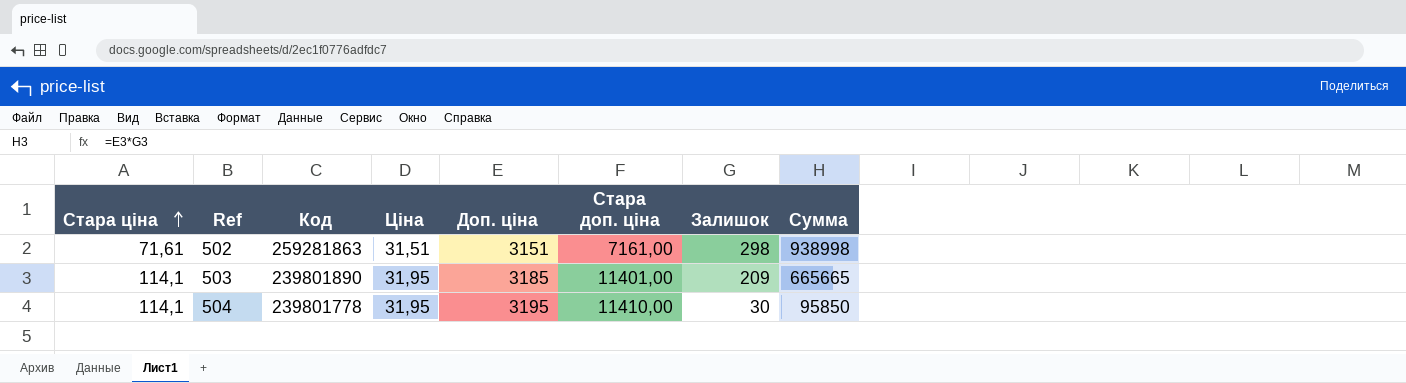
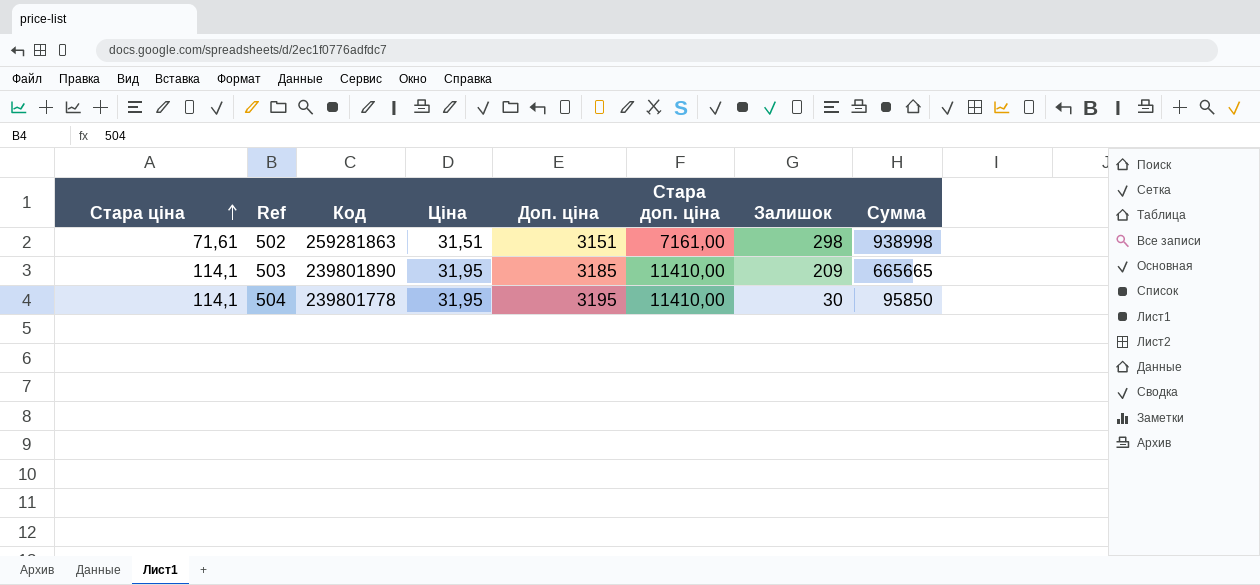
503 | Стара доп. ціна: 11401,00 -> 11410,00

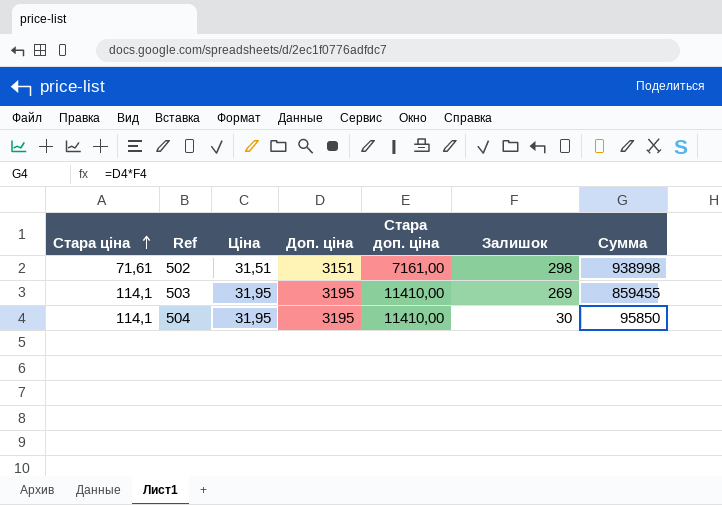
column Код | position: 3 -> none
503 | Доп. ціна: 3185 -> 3195
503 | Залишок: 209 -> 269
503 | Сумма: 665665 -> 859455

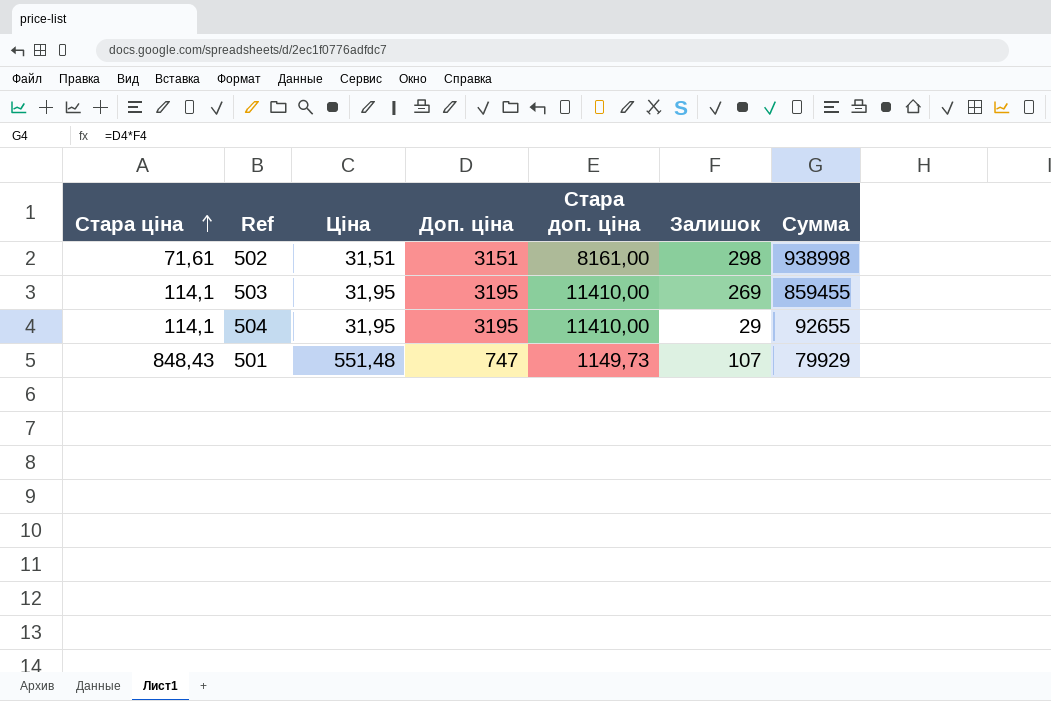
502 | Стара доп. ціна: 7161,00 -> 8161,00
504 | Залишок: 30 -> 29
504 | Сумма: 95850 -> 92655
row 501: none -> 848,43 | 551,48 | 747 | 1149,73 | 107 | 79929

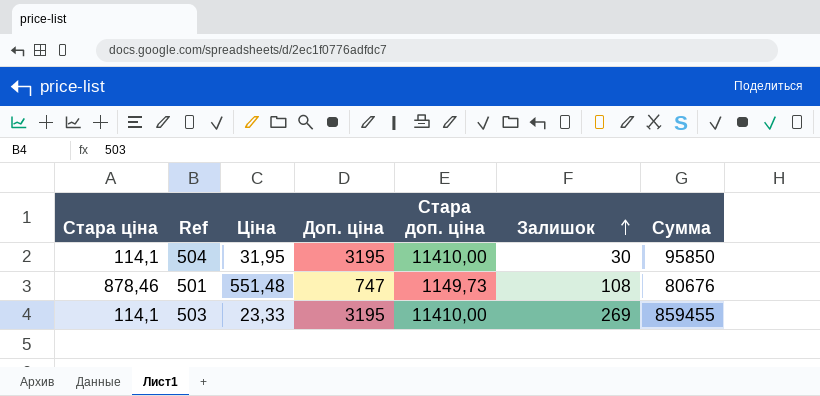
row order: Стара ціна ascending -> Залишок ascending
row 502: 71,61 | 31,51 | 3151 | 8161,00 | 298 | 938998 -> none
504 | Залишок: 29 -> 30
504 | Сумма: 92655 -> 95850
501 | Стара ціна: 848,43 -> 878,46
501 | Залишок: 107 -> 108
501 | Сумма: 79929 -> 80676
503 | Ціна: 31,95 -> 23,33

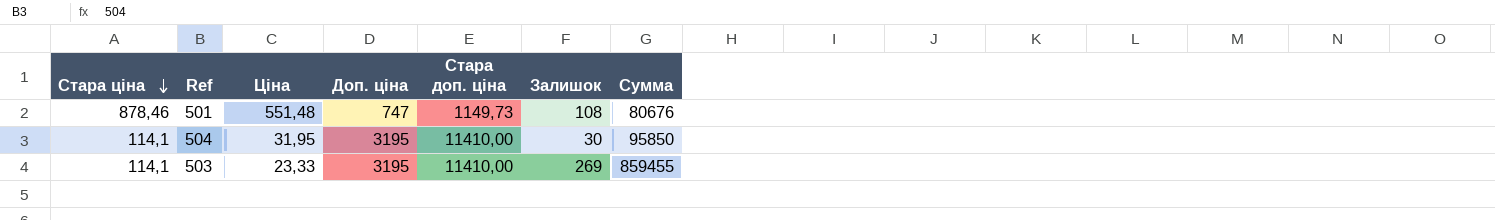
row order: Залишок ascending -> Стара ціна descending

